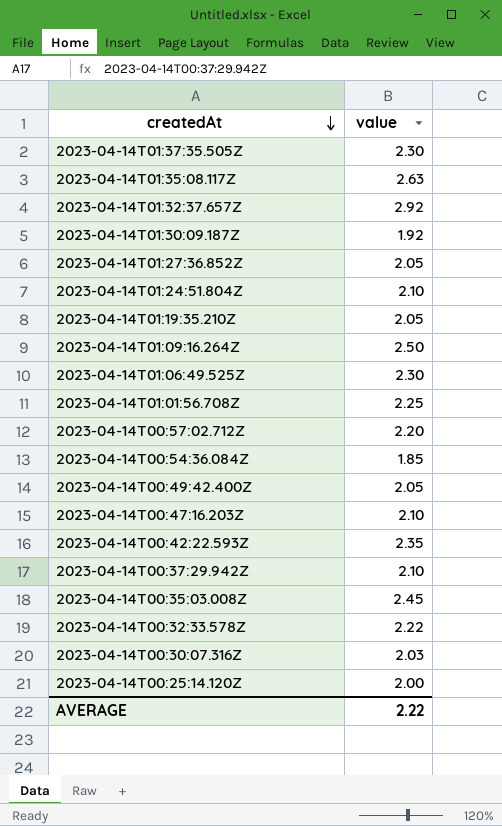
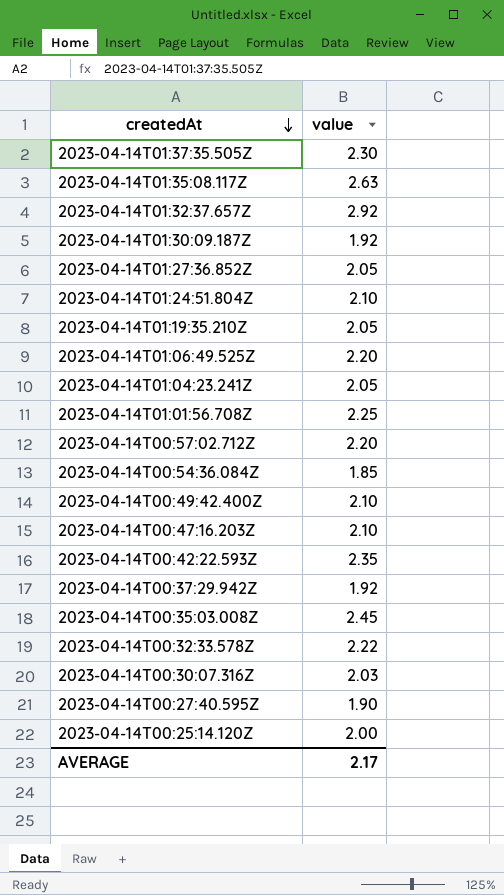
row 2023-04-14T01:09:16.264Z: 2.50 -> none
2023-04-14T01:06:49.525Z | value: 2.30 -> 2.20
row 2023-04-14T01:04:23.241Z: none -> 2.05
2023-04-14T00:49:42.400Z | value: 2.05 -> 2.10
2023-04-14T00:37:29.942Z | value: 2.10 -> 1.92
row 2023-04-14T00:27:40.595Z: none -> 1.90
AVERAGE | value: 2.22 -> 2.17

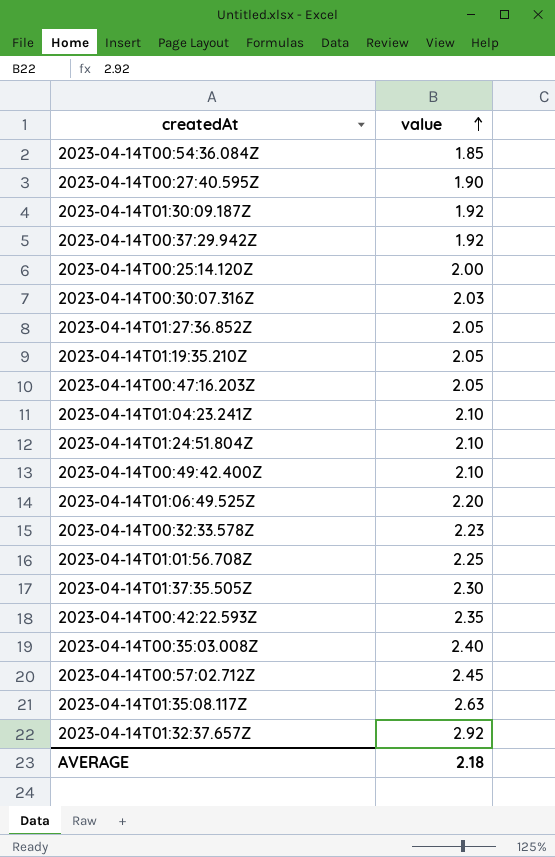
row order: createdAt descending -> value ascending
2023-04-14T00:47:16.203Z | value: 2.10 -> 2.05
2023-04-14T01:04:23.241Z | value: 2.05 -> 2.10
2023-04-14T00:32:33.578Z | value: 2.22 -> 2.23
2023-04-14T00:35:03.008Z | value: 2.45 -> 2.40
2023-04-14T00:57:02.712Z | value: 2.20 -> 2.45
AVERAGE | value: 2.17 -> 2.18

